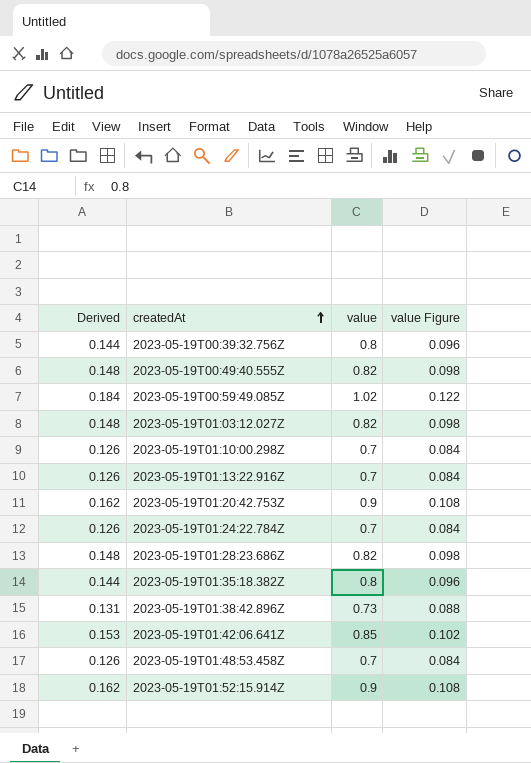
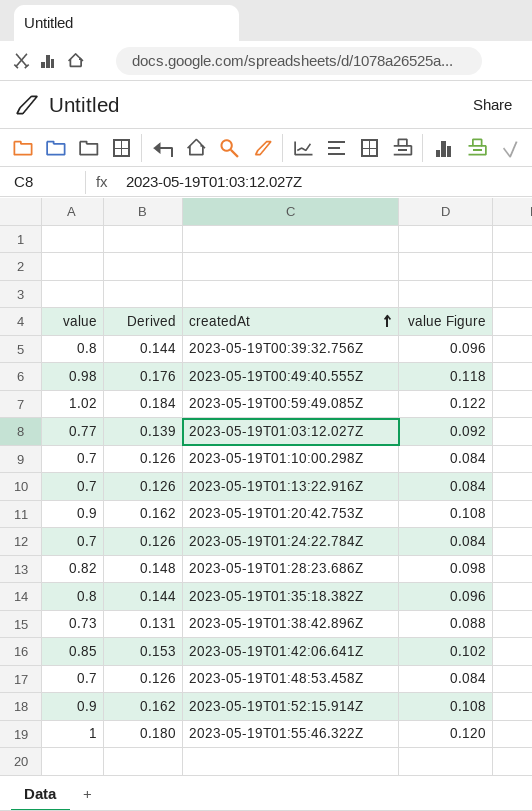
column value | position: 3 -> 1
2023-05-19T00:49:40.555Z | value: 0.82 -> 0.98
2023-05-19T00:49:40.555Z | Derived: 0.148 -> 0.176
2023-05-19T00:49:40.555Z | value Figure: 0.098 -> 0.118
2023-05-19T01:03:12.027Z | value: 0.82 -> 0.77
2023-05-19T01:03:12.027Z | Derived: 0.148 -> 0.139
2023-05-19T01:03:12.027Z | value Figure: 0.098 -> 0.092
row 2023-05-19T01:55:46.322Z: none -> 1 | 0.180 | 0.120

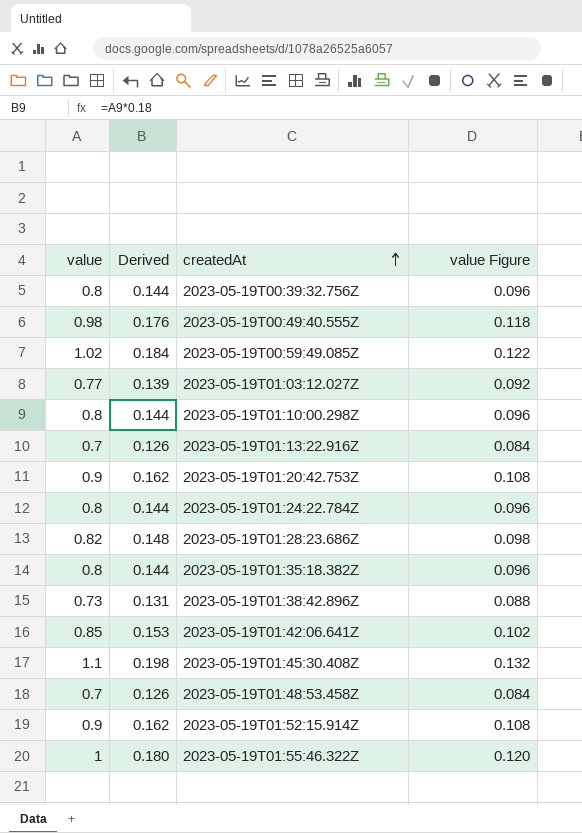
2023-05-19T01:10:00.298Z | value: 0.7 -> 0.8
2023-05-19T01:10:00.298Z | Derived: 0.126 -> 0.144
2023-05-19T01:10:00.298Z | value Figure: 0.084 -> 0.096
2023-05-19T01:24:22.784Z | value: 0.7 -> 0.8
2023-05-19T01:24:22.784Z | Derived: 0.126 -> 0.144
2023-05-19T01:24:22.784Z | value Figure: 0.084 -> 0.096
row 2023-05-19T01:45:30.408Z: none -> 1.1 | 0.198 | 0.132

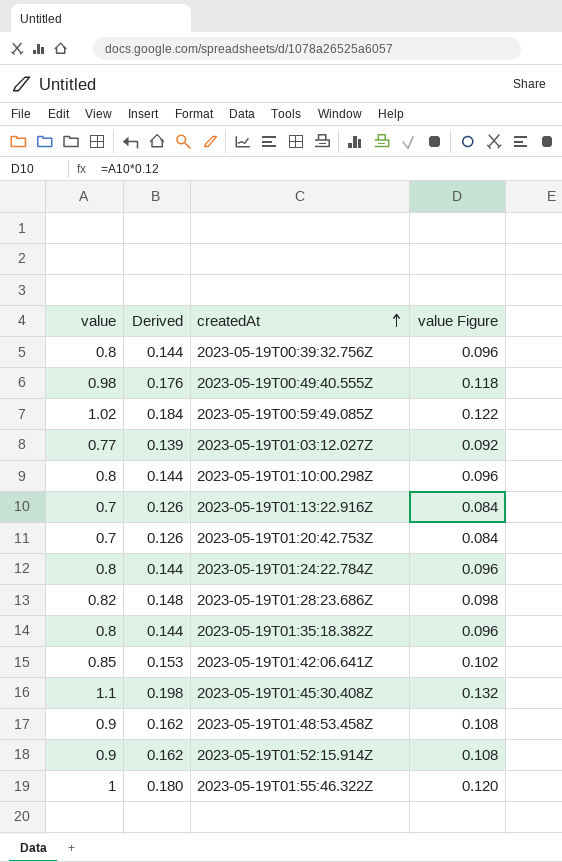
row 2023-05-19T01:38:42.896Z: 0.73 | 0.131 | 0.088 -> none
2023-05-19T01:20:42.753Z | value: 0.9 -> 0.7
2023-05-19T01:20:42.753Z | Derived: 0.162 -> 0.126
2023-05-19T01:20:42.753Z | value Figure: 0.108 -> 0.084
2023-05-19T01:48:53.458Z | value: 0.7 -> 0.9
2023-05-19T01:48:53.458Z | Derived: 0.126 -> 0.162
2023-05-19T01:48:53.458Z | value Figure: 0.084 -> 0.108

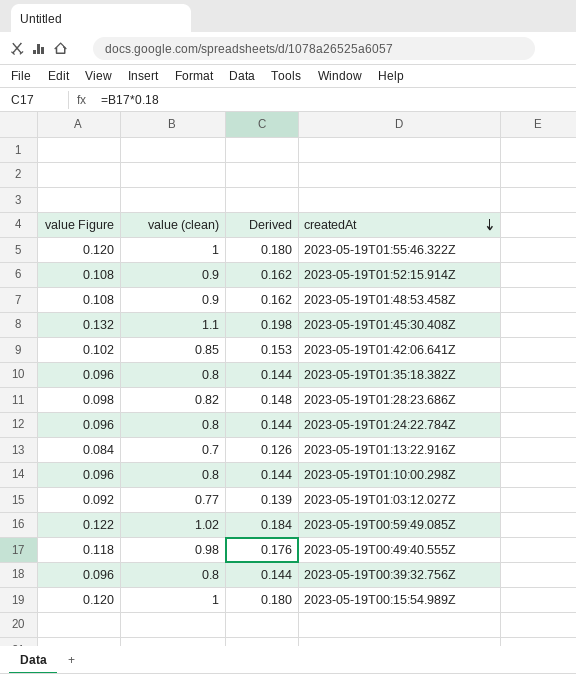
row order: createdAt ascending -> createdAt descending
column value Figure | position: 4 -> 1
column name: value -> value (clean)
row 2023-05-19T01:20:42.753Z: 0.7 | 0.126 | 0.084 -> none
row 2023-05-19T00:15:54.989Z: none -> 0.120 | 1 | 0.180

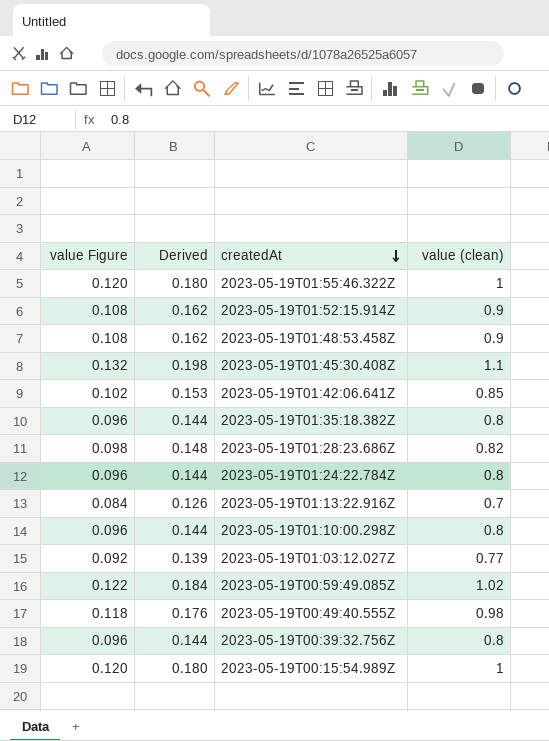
column value (clean) | position: 2 -> 4

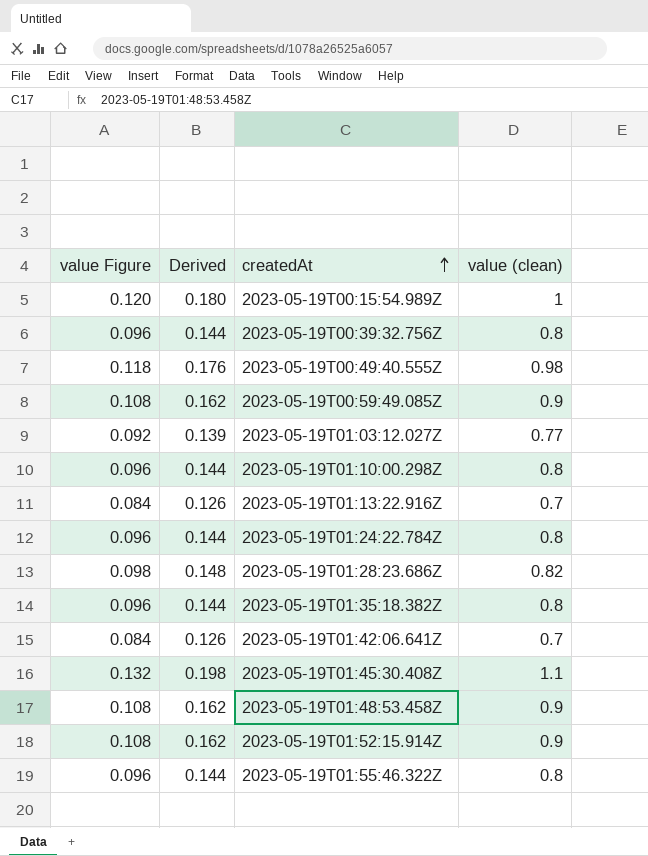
row order: createdAt descending -> createdAt ascending
2023-05-19T00:59:49.085Z | value Figure: 0.122 -> 0.108
2023-05-19T00:59:49.085Z | Derived: 0.184 -> 0.162
2023-05-19T00:59:49.085Z | value (clean): 1.02 -> 0.9
2023-05-19T01:42:06.641Z | value Figure: 0.102 -> 0.084
2023-05-19T01:42:06.641Z | Derived: 0.153 -> 0.126
2023-05-19T01:42:06.641Z | value (clean): 0.85 -> 0.7
2023-05-19T01:55:46.322Z | value Figure: 0.120 -> 0.096
2023-05-19T01:55:46.322Z | Derived: 0.180 -> 0.144
2023-05-19T01:55:46.322Z | value (clean): 1 -> 0.8

